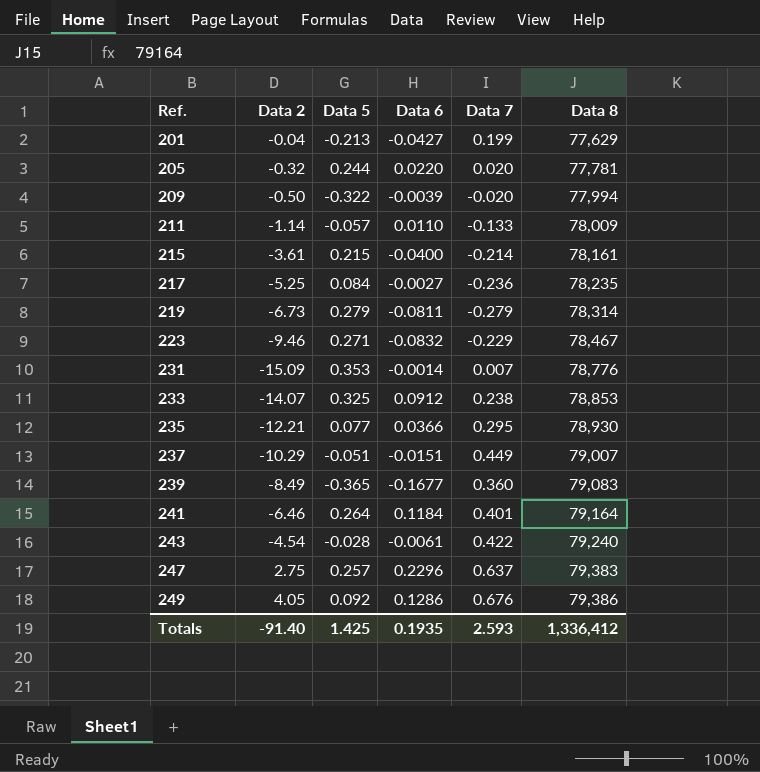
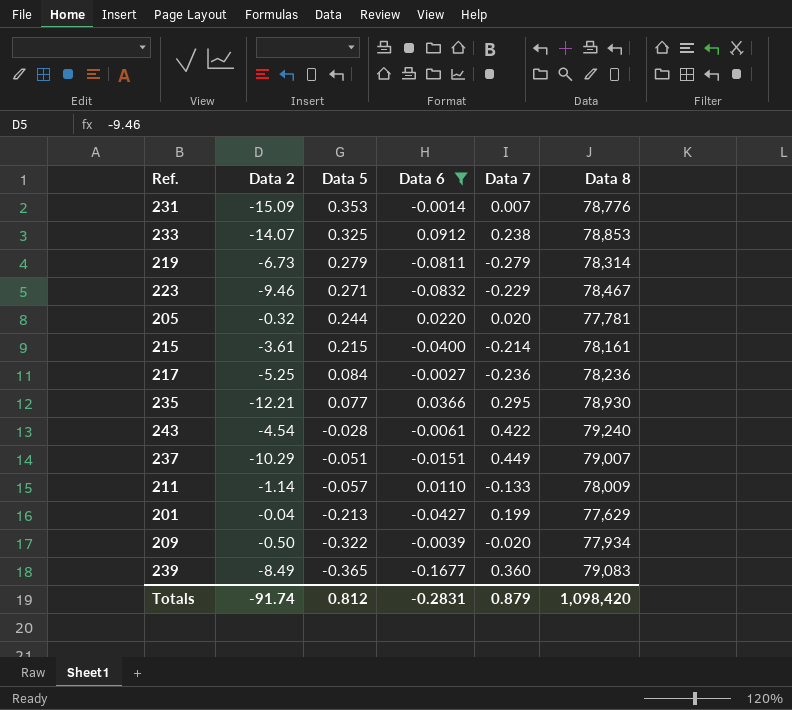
filter: none -> Data 6 <= 0.0912
row order: Ref. ascending -> Data 5 descending
217 | Data 8: 78,235 -> 78,236
209 | Data 8: 77,994 -> 77,934
Totals | Data 2: -91.40 -> -91.74
Totals | Data 5: 1.425 -> 0.812
Totals | Data 6: 0.1935 -> -0.2831
Totals | Data 7: 2.593 -> 0.879
Totals | Data 8: 1,336,412 -> 1,098,420

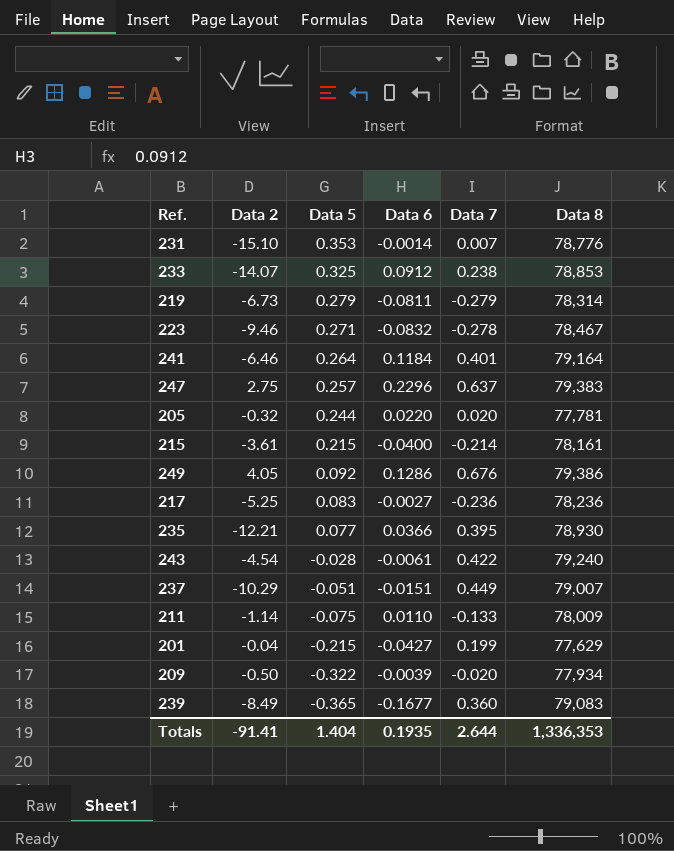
filter: Data 6 <= 0.0912 -> none
231 | Data 2: -15.09 -> -15.10
223 | Data 7: -0.229 -> -0.278
217 | Data 5: 0.084 -> 0.083
235 | Data 7: 0.295 -> 0.395
211 | Data 5: -0.057 -> -0.075
201 | Data 5: -0.213 -> -0.215
Totals | Data 2: -91.74 -> -91.41
Totals | Data 5: 0.812 -> 1.404
Totals | Data 6: -0.2831 -> 0.1935
Totals | Data 7: 0.879 -> 2.644
Totals | Data 8: 1,098,420 -> 1,336,353

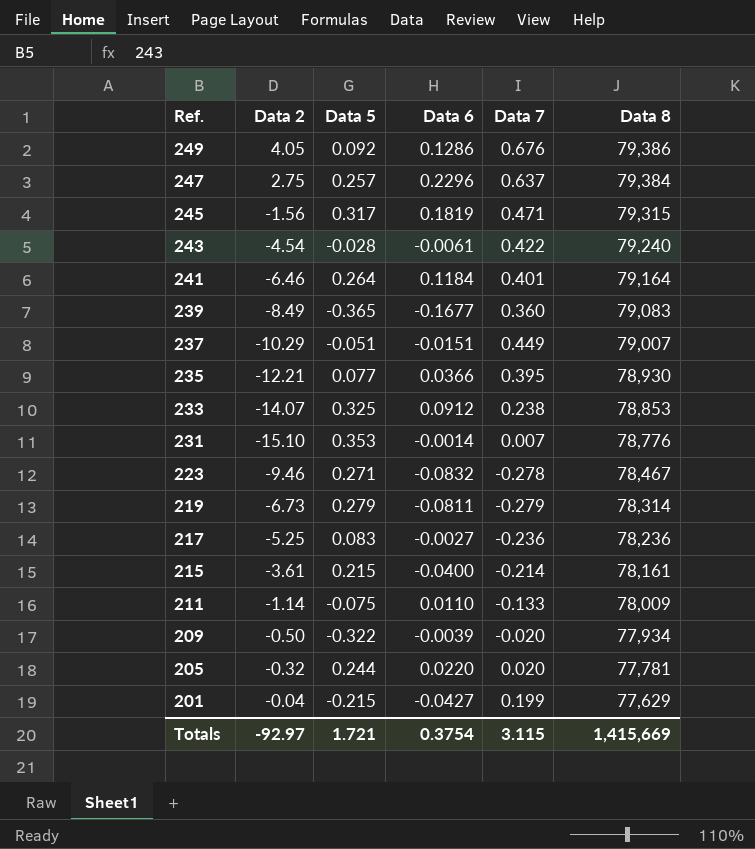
row order: Data 5 descending -> Ref. descending
247 | Data 8: 79,383 -> 79,384
row 245: none -> -1.56 | 0.317 | 0.1819 | 0.471 | 79,315
Totals | Data 2: -91.41 -> -92.97
Totals | Data 5: 1.404 -> 1.721
Totals | Data 6: 0.1935 -> 0.3754
Totals | Data 7: 2.644 -> 3.115
Totals | Data 8: 1,336,353 -> 1,415,669

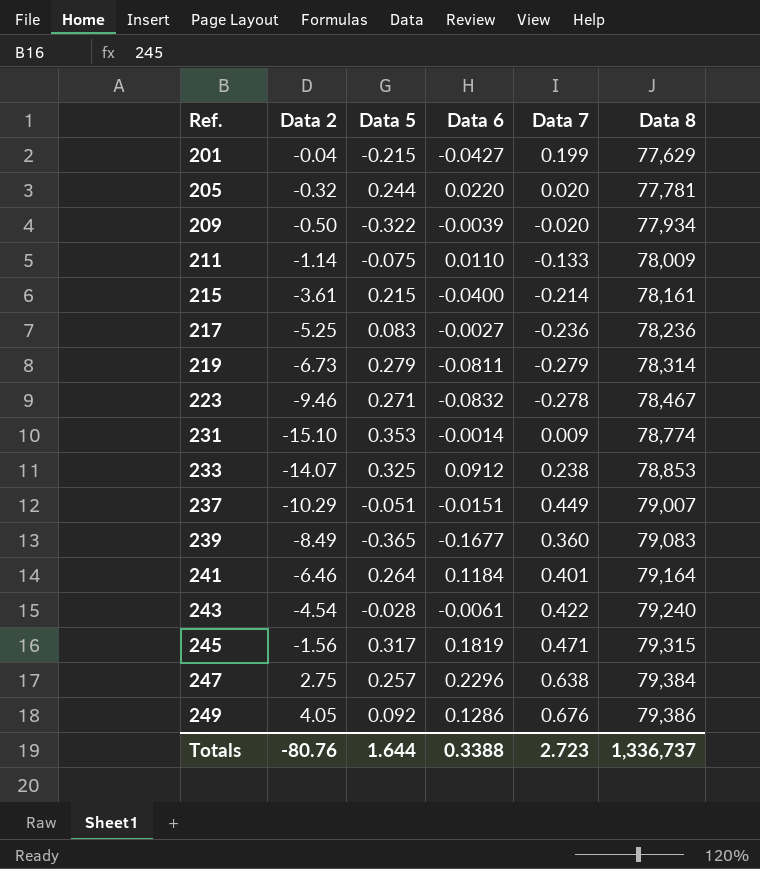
row order: Ref. descending -> Ref. ascending
row 235: -12.21 | 0.077 | 0.0366 | 0.395 | 78,930 -> none
231 | Data 7: 0.007 -> 0.009
231 | Data 8: 78,776 -> 78,774
247 | Data 7: 0.637 -> 0.638
Totals | Data 2: -92.97 -> -80.76
Totals | Data 5: 1.721 -> 1.644
Totals | Data 6: 0.3754 -> 0.3388
Totals | Data 7: 3.115 -> 2.723
Totals | Data 8: 1,415,669 -> 1,336,737

